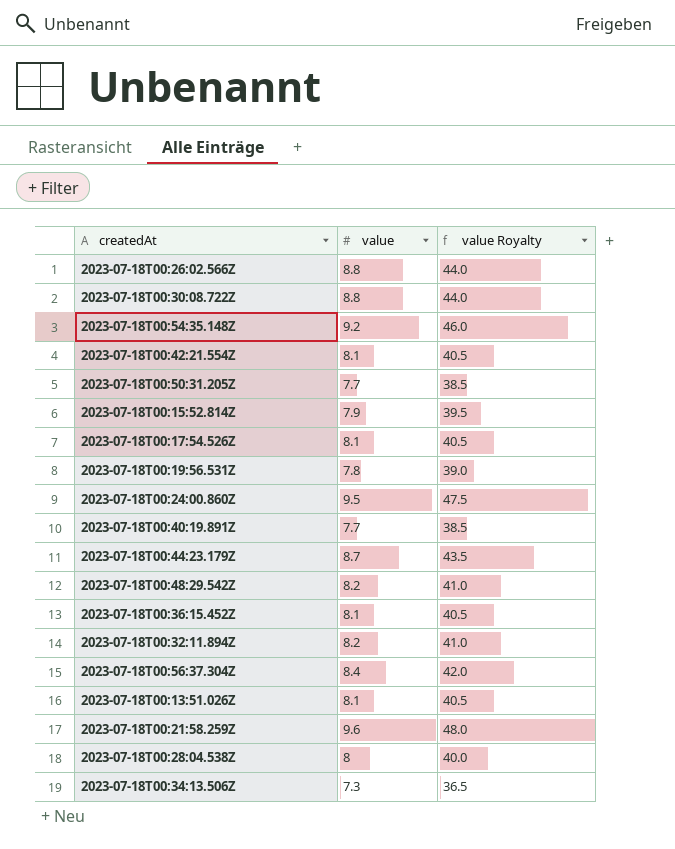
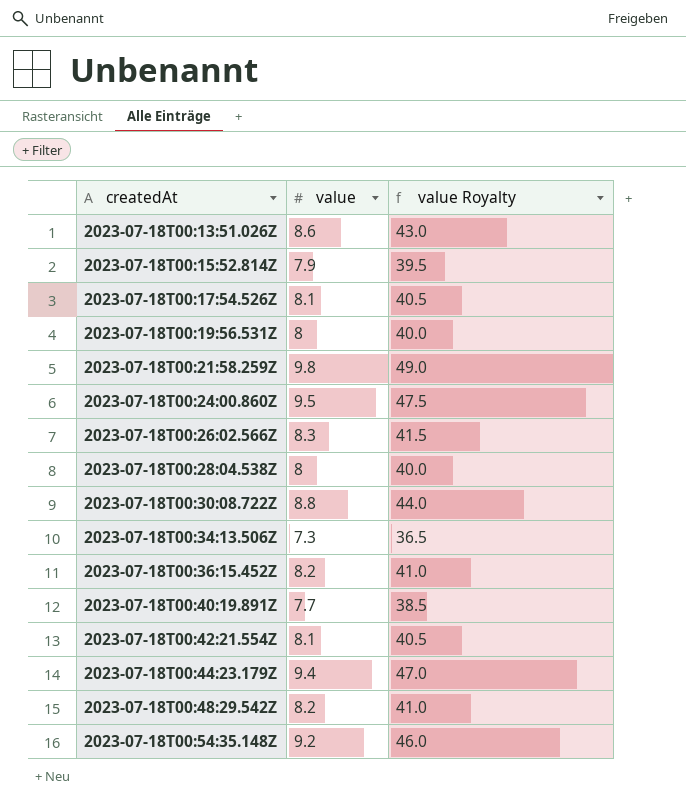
row order: none -> createdAt ascending
row 2023-07-18T00:50:31.205Z: 7.7 | 38.5 -> none
row 2023-07-18T00:32:11.894Z: 8.2 | 41.0 -> none
row 2023-07-18T00:56:37.304Z: 8.4 | 42.0 -> none
2023-07-18T00:13:51.026Z | value: 8.1 -> 8.6
2023-07-18T00:13:51.026Z | value Royalty: 40.5 -> 43.0
2023-07-18T00:19:56.531Z | value: 7.8 -> 8
2023-07-18T00:19:56.531Z | value Royalty: 39.0 -> 40.0
2023-07-18T00:21:58.259Z | value: 9.6 -> 9.8
2023-07-18T00:21:58.259Z | value Royalty: 48.0 -> 49.0
2023-07-18T00:26:02.566Z | value: 8.8 -> 8.3
2023-07-18T00:26:02.566Z | value Royalty: 44.0 -> 41.5
2023-07-18T00:36:15.452Z | value: 8.1 -> 8.2
2023-07-18T00:36:15.452Z | value Royalty: 40.5 -> 41.0
2023-07-18T00:44:23.179Z | value: 8.7 -> 9.4
2023-07-18T00:44:23.179Z | value Royalty: 43.5 -> 47.0

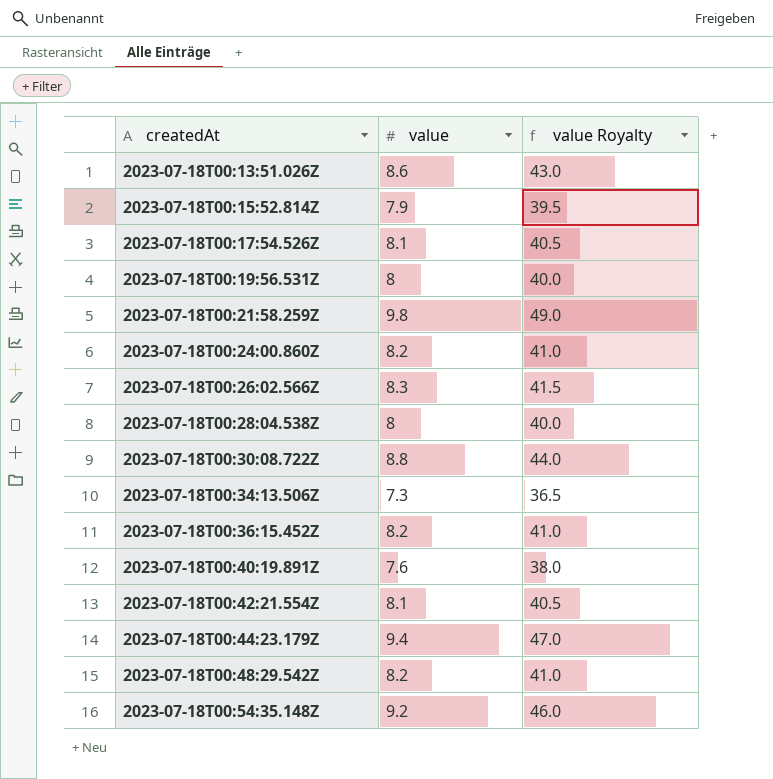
2023-07-18T00:24:00.860Z | value: 9.5 -> 8.2
2023-07-18T00:24:00.860Z | value Royalty: 47.5 -> 41.0
2023-07-18T00:40:19.891Z | value: 7.7 -> 7.6
2023-07-18T00:40:19.891Z | value Royalty: 38.5 -> 38.0

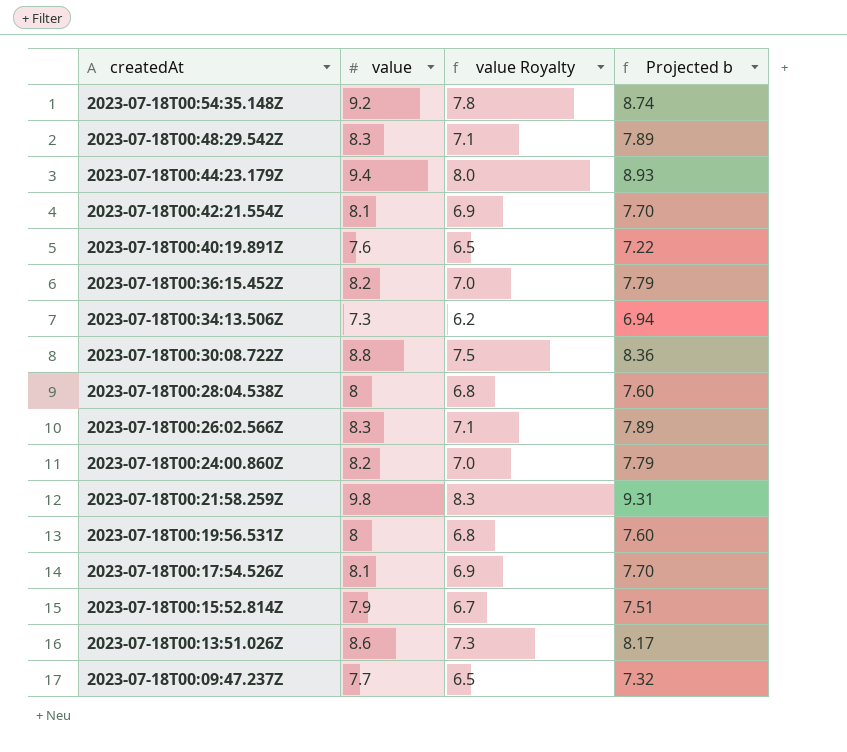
row order: createdAt ascending -> createdAt descending
column value Royalty | formula: [value] * 5 -> [value] * 0.85
column Projected b | formula: none -> [value] * 0.95
2023-07-18T00:48:29.542Z | value: 8.2 -> 8.3
row 2023-07-18T00:09:47.237Z: none -> 7.7 | 6.5 | 7.32

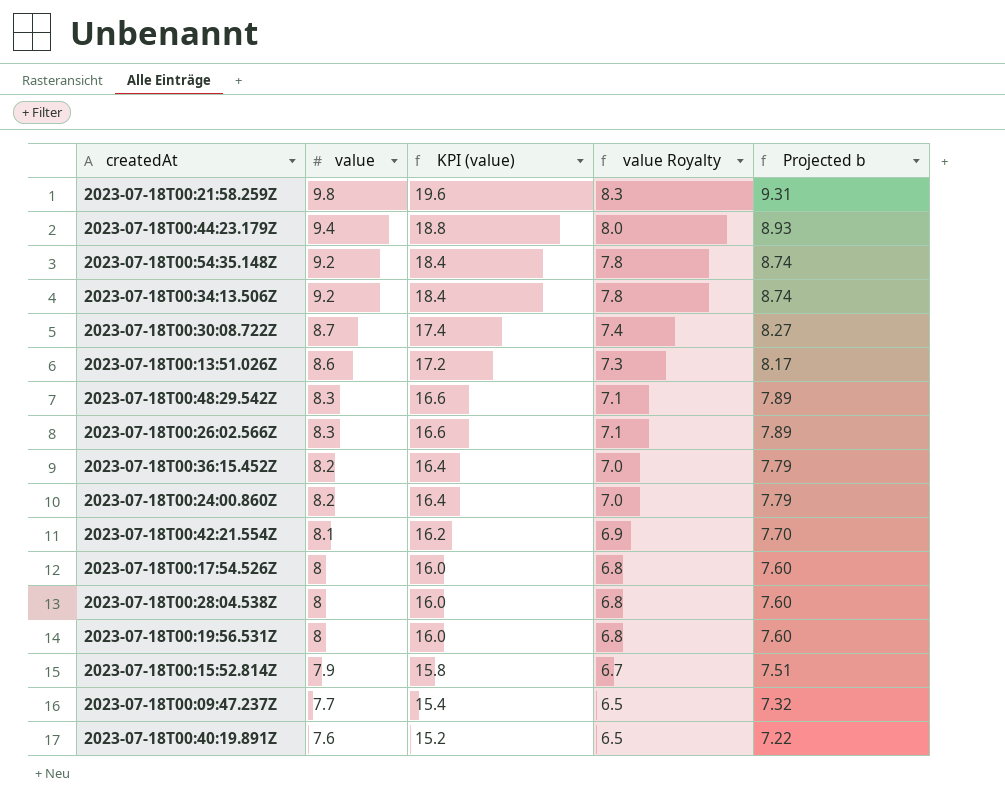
row order: createdAt descending -> value descending
column KPI (value) | formula: none -> [value] * 2
2023-07-18T00:34:13.506Z | value: 7.3 -> 9.2
2023-07-18T00:34:13.506Z | value Royalty: 6.2 -> 7.8
2023-07-18T00:34:13.506Z | Projected b: 6.94 -> 8.74
2023-07-18T00:30:08.722Z | value: 8.8 -> 8.7
2023-07-18T00:30:08.722Z | value Royalty: 7.5 -> 7.4
2023-07-18T00:30:08.722Z | Projected b: 8.36 -> 8.27
2023-07-18T00:17:54.526Z | value: 8.1 -> 8
2023-07-18T00:17:54.526Z | value Royalty: 6.9 -> 6.8
2023-07-18T00:17:54.526Z | Projected b: 7.70 -> 7.60

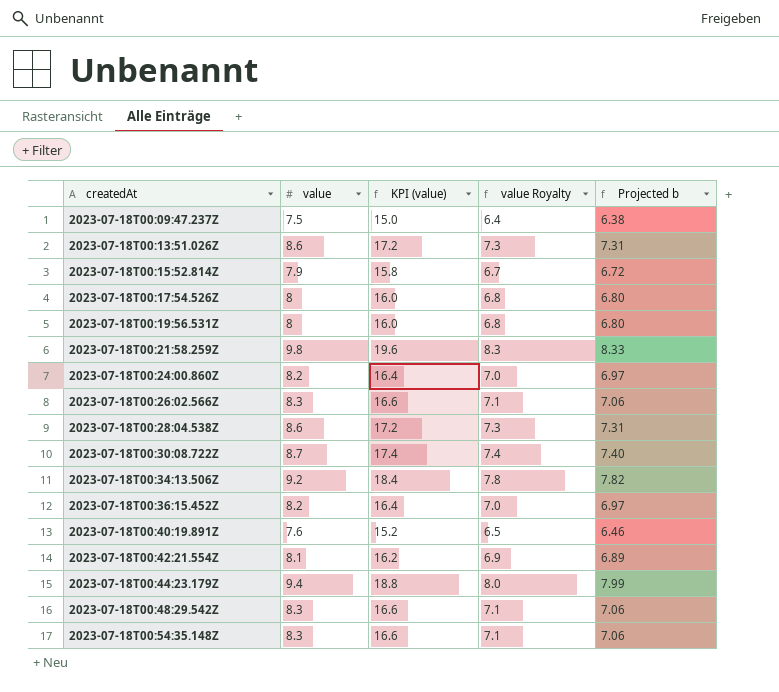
row order: value descending -> createdAt ascending
column Projected b | formula: [value] * 0.95 -> [value] * 0.85
2023-07-18T00:09:47.237Z | value: 7.7 -> 7.5
2023-07-18T00:09:47.237Z | KPI (value): 15.4 -> 15.0
2023-07-18T00:09:47.237Z | value Royalty: 6.5 -> 6.4
2023-07-18T00:28:04.538Z | value: 8 -> 8.6
2023-07-18T00:28:04.538Z | KPI (value): 16.0 -> 17.2
2023-07-18T00:28:04.538Z | value Royalty: 6.8 -> 7.3
2023-07-18T00:54:35.148Z | value: 9.2 -> 8.3
2023-07-18T00:54:35.148Z | KPI (value): 18.4 -> 16.6
2023-07-18T00:54:35.148Z | value Royalty: 7.8 -> 7.1

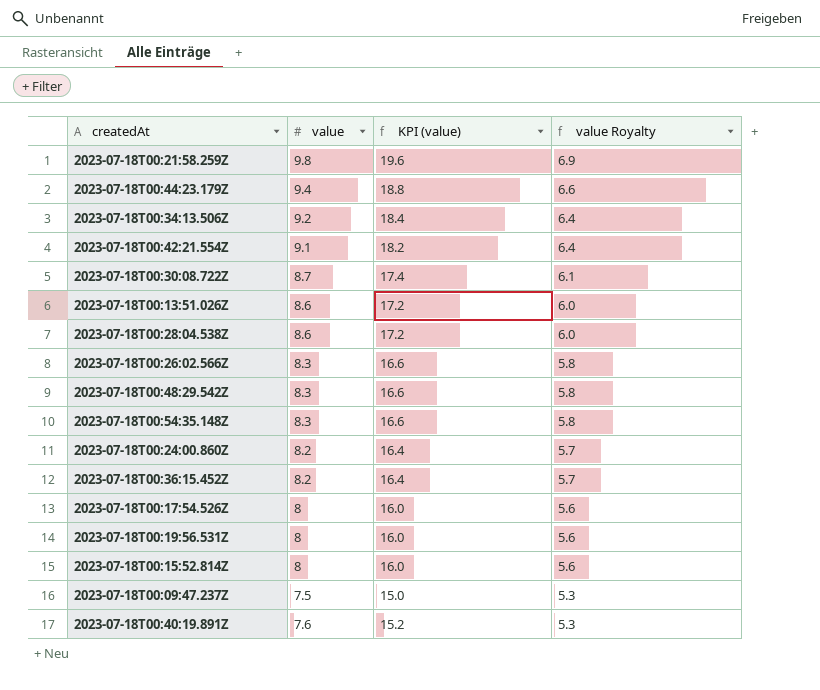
row order: createdAt ascending -> value Royalty descending
column Projected b | formula: [value] * 0.85 -> none
column value Royalty | formula: [value] * 0.85 -> [value] * 0.7
2023-07-18T00:42:21.554Z | value: 8.1 -> 9.1
2023-07-18T00:42:21.554Z | KPI (value): 16.2 -> 18.2
2023-07-18T00:15:52.814Z | value: 7.9 -> 8
2023-07-18T00:15:52.814Z | KPI (value): 15.8 -> 16.0

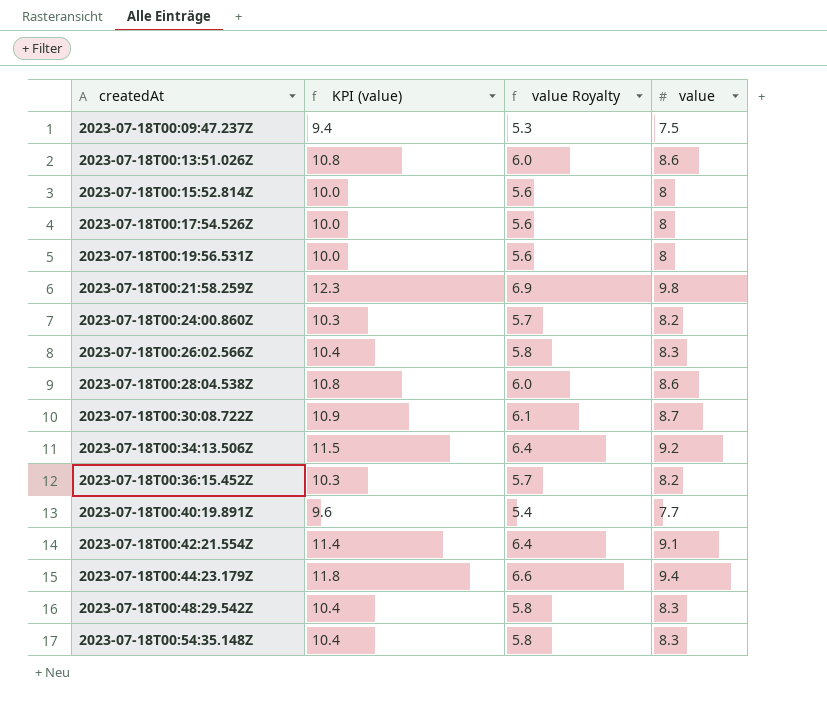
row order: value Royalty descending -> createdAt ascending
column KPI (value) | formula: [value] * 2 -> [value] * 1.25
column value | position: 2 -> 4
2023-07-18T00:40:19.891Z | value Royalty: 5.3 -> 5.4
2023-07-18T00:40:19.891Z | value: 7.6 -> 7.7

